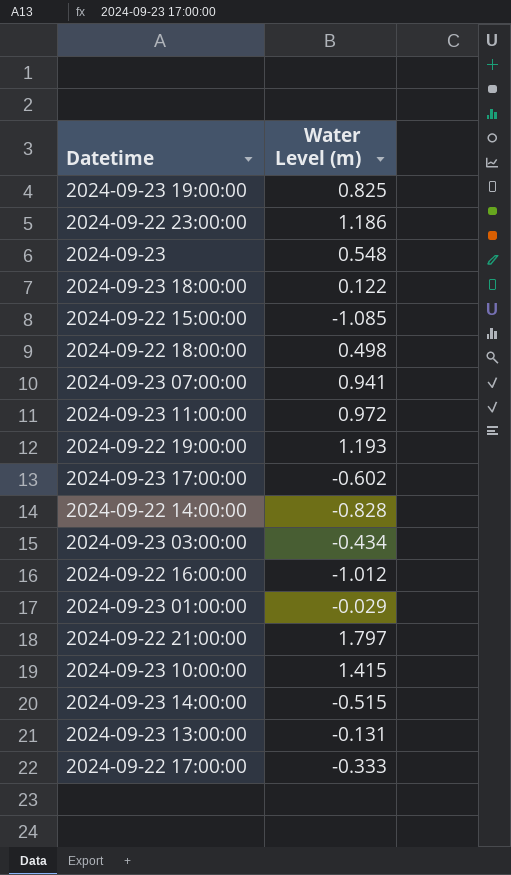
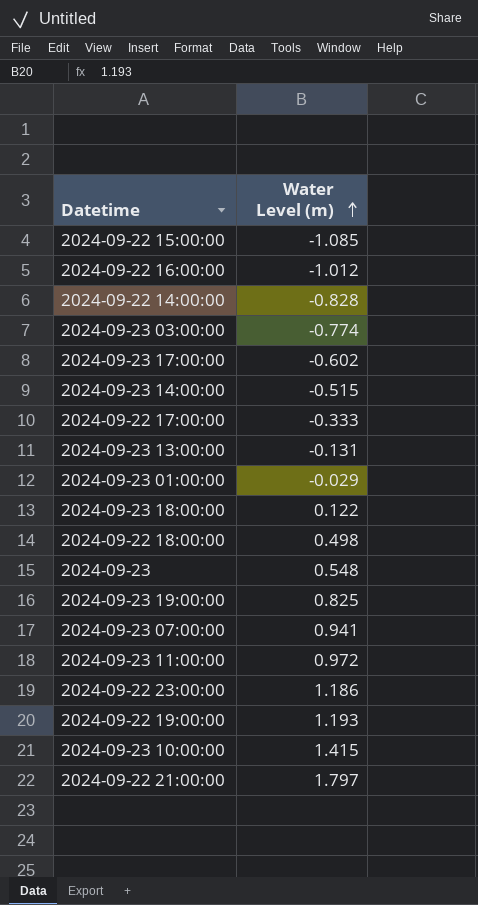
row order: none -> Water Level (m) ascending
2024-09-23 03:00:00 | Water Level (m): -0.434 -> -0.774

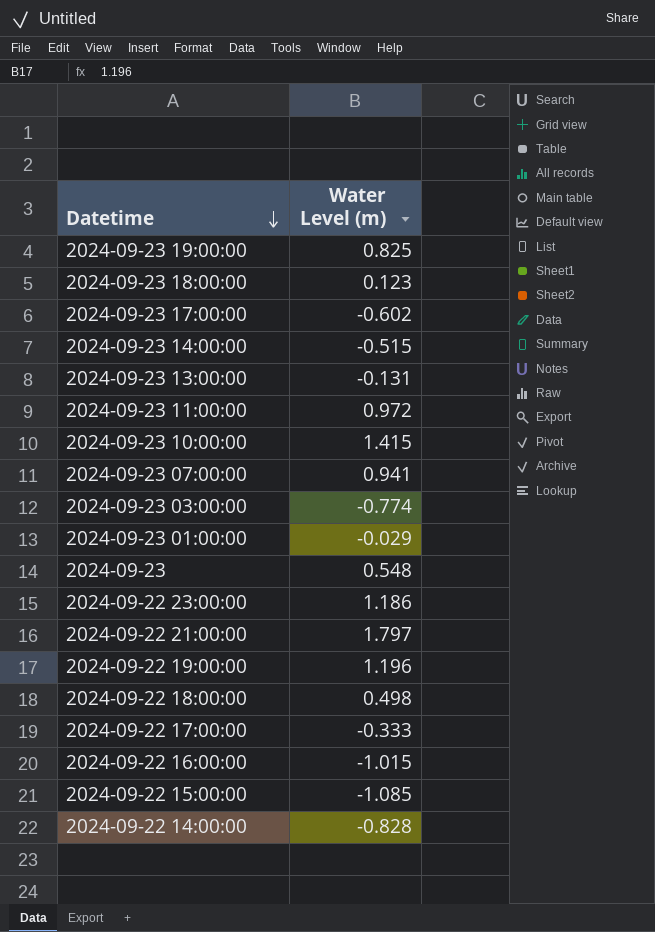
row order: Water Level (m) ascending -> Datetime descending
2024-09-23 18:00:00 | Water Level (m): 0.122 -> 0.123
2024-09-22 19:00:00 | Water Level (m): 1.193 -> 1.196
2024-09-22 16:00:00 | Water Level (m): -1.012 -> -1.015

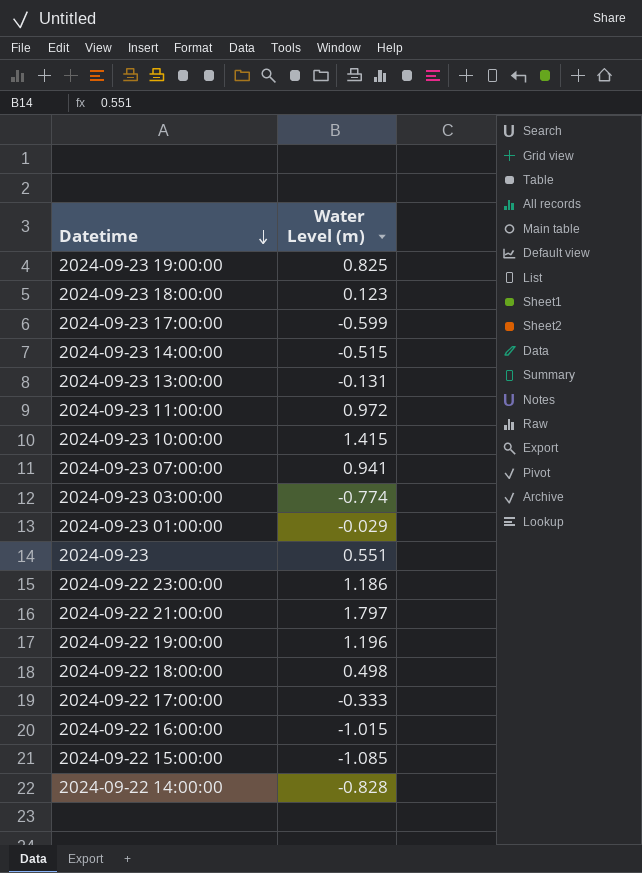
2024-09-23 17:00:00 | Water Level (m): -0.602 -> -0.599
2024-09-23 | Water Level (m): 0.548 -> 0.551

